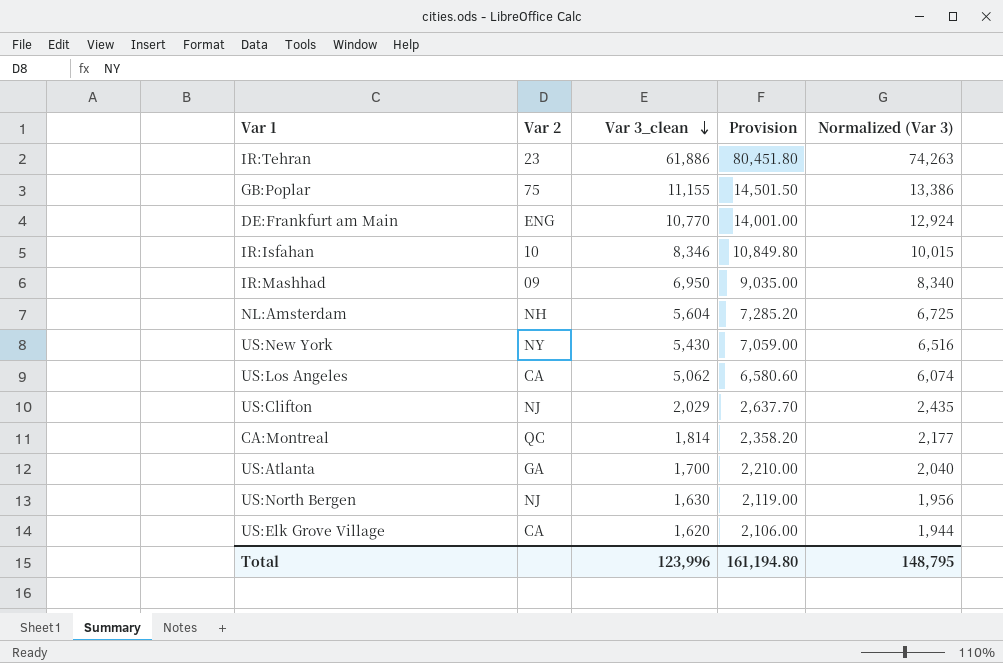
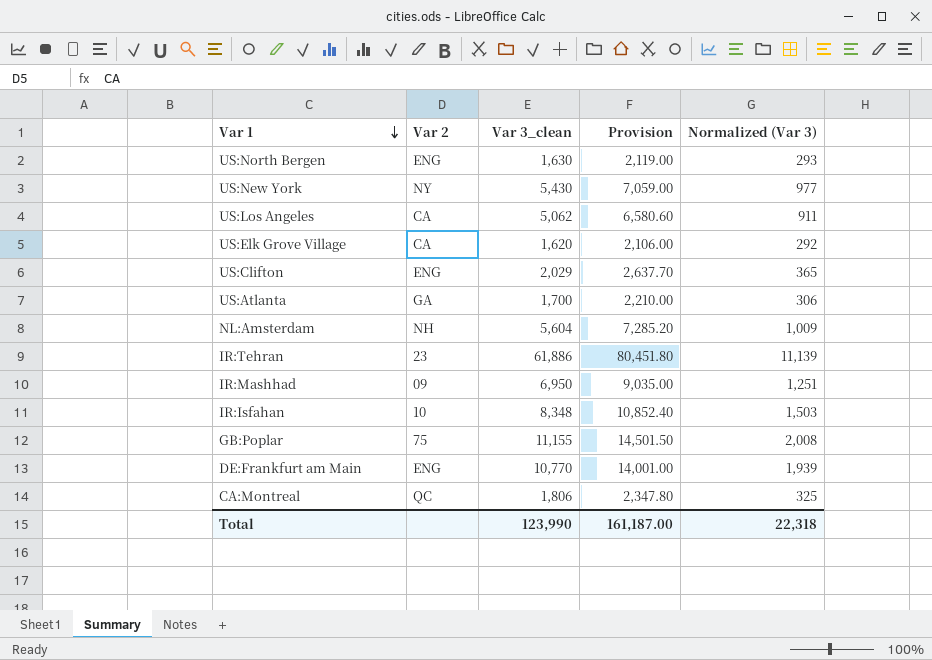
row order: Var 3_clean descending -> Var 1 descending
column Normalized (Var 3) | formula: [Var 3_clean] * 1.2 -> [Var 3_clean] * 0.18
US:North Bergen | Var 2: NJ -> ENG
US:Clifton | Var 2: NJ -> ENG
IR:Isfahan | Var 3_clean: 8,346 -> 8,348
IR:Isfahan | Provision: 10,849.80 -> 10,852.40
CA:Montreal | Var 3_clean: 1,814 -> 1,806
CA:Montreal | Provision: 2,358.20 -> 2,347.80
Total | Var 3_clean: 123,996 -> 123,990
Total | Provision: 161,194.80 -> 161,187.00
Total | Normalized (Var 3): 148,795 -> 22,318

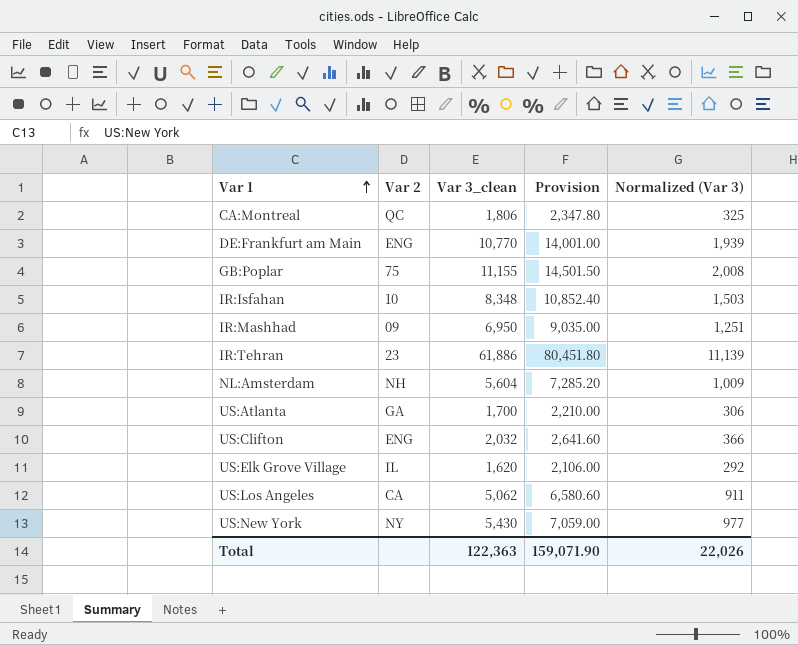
row order: Var 1 descending -> Var 1 ascending
row US:North Bergen: ENG | 1,630 | 2,119.00 | 293 -> none
US:Clifton | Var 3_clean: 2,029 -> 2,032
US:Clifton | Provision: 2,637.70 -> 2,641.60
US:Clifton | Normalized (Var 3): 365 -> 366
US:Elk Grove Village | Var 2: CA -> IL
Total | Var 3_clean: 123,990 -> 122,363
Total | Provision: 161,187.00 -> 159,071.90
Total | Normalized (Var 3): 22,318 -> 22,026

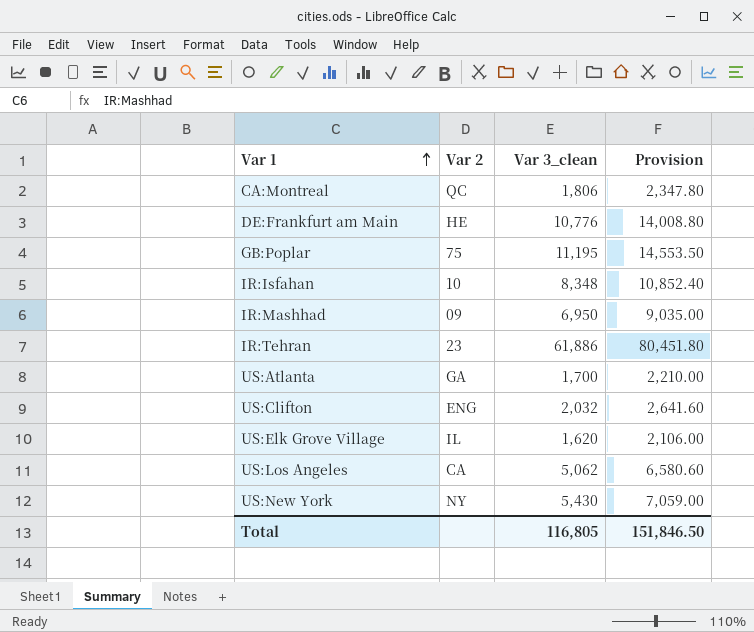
column Normalized (Var 3) | formula: [Var 3_clean] * 0.18 -> none
row NL:Amsterdam: NH | 5,604 | 7,285.20 | 1,009 -> none
DE:Frankfurt am Main | Var 2: ENG -> HE
DE:Frankfurt am Main | Var 3_clean: 10,770 -> 10,776
DE:Frankfurt am Main | Provision: 14,001.00 -> 14,008.80
GB:Poplar | Var 3_clean: 11,155 -> 11,195
GB:Poplar | Provision: 14,501.50 -> 14,553.50
Total | Var 3_clean: 122,363 -> 116,805
Total | Provision: 159,071.90 -> 151,846.50

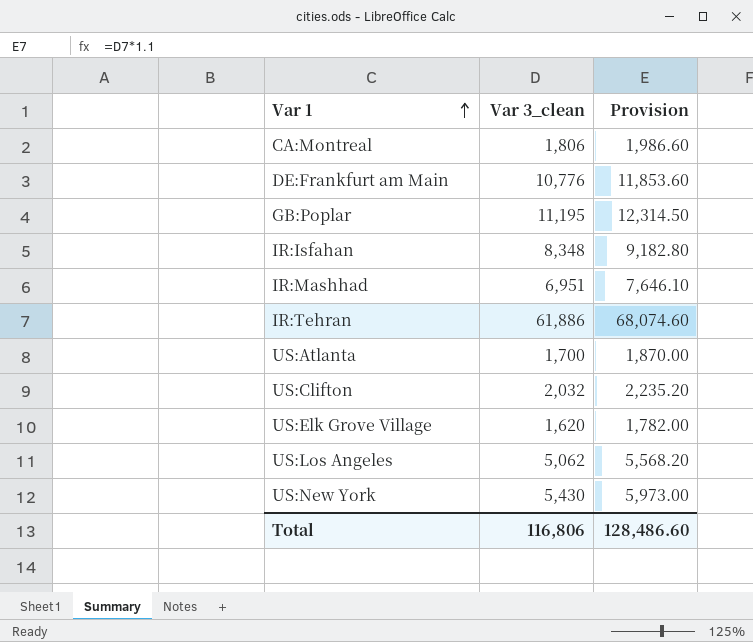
column Var 2 | position: 2 -> none
column Provision | formula: [Var 3_clean] * 1.3 -> [Var 3_clean] * 1.1
IR:Mashhad | Var 3_clean: 6,950 -> 6,951
Total | Var 3_clean: 116,805 -> 116,806
Total | Provision: 151,846.50 -> 128,486.60

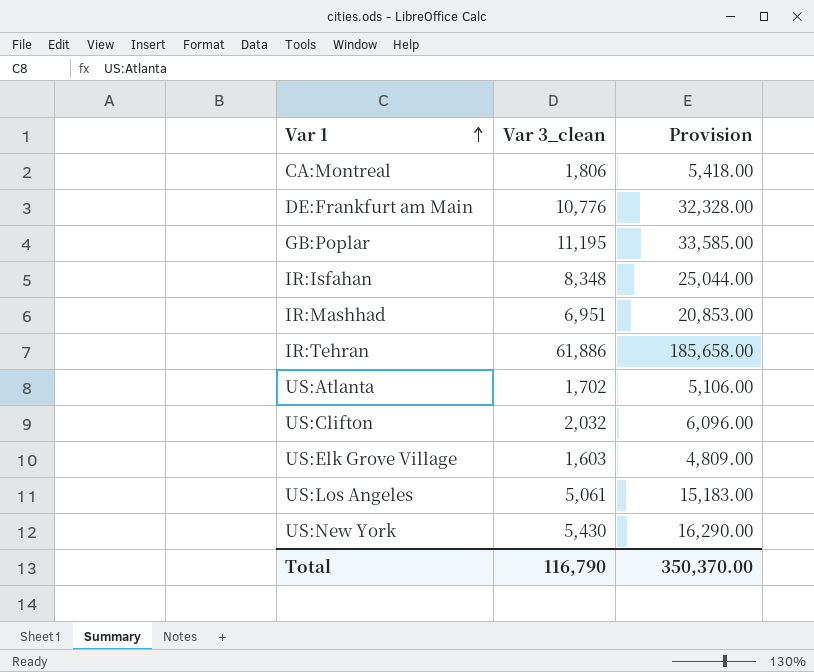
column Provision | formula: [Var 3_clean] * 1.1 -> [Var 3_clean] * 3
US:Atlanta | Var 3_clean: 1,700 -> 1,702
US:Elk Grove Village | Var 3_clean: 1,620 -> 1,603
US:Los Angeles | Var 3_clean: 5,062 -> 5,061
Total | Var 3_clean: 116,806 -> 116,790
Total | Provision: 128,486.60 -> 350,370.00

